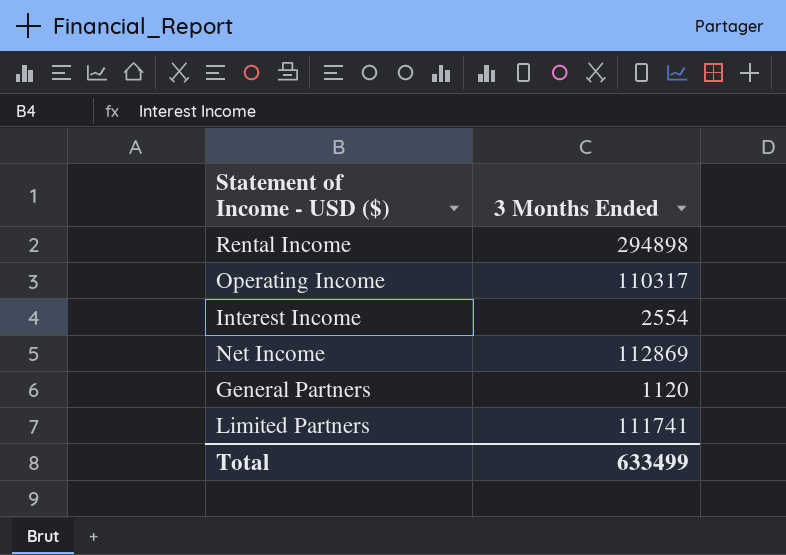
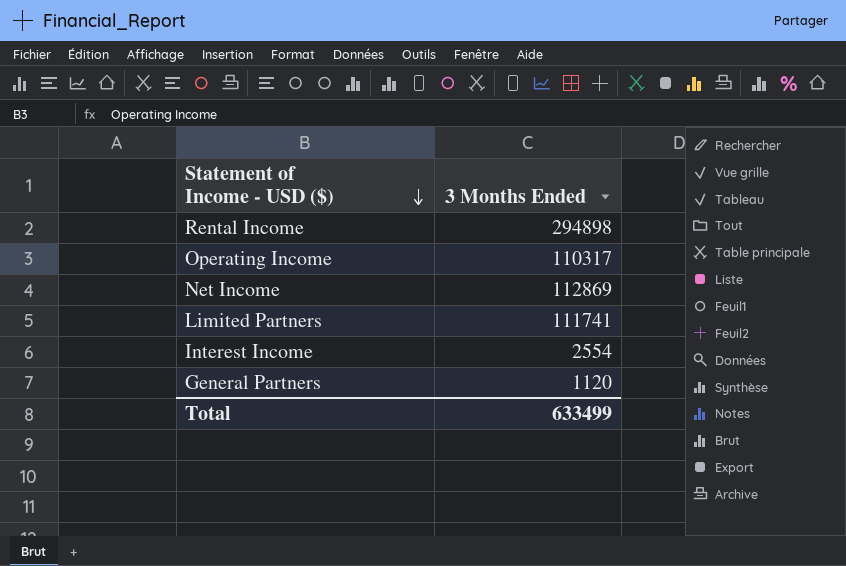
row order: none -> Statement of Income - USD ($) descending

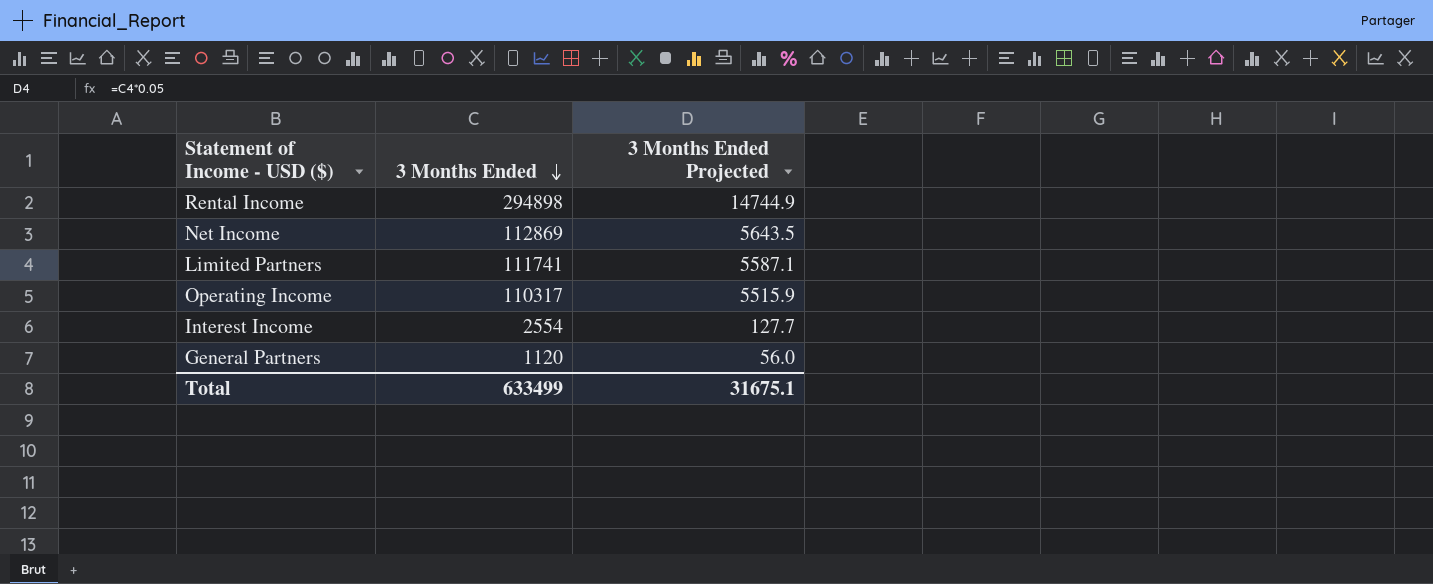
row order: Statement of Income - USD ($) descending -> 3 Months Ended descending
column 3 Months Ended Projected | formula: none -> [3 Months Ended] * 0.05

